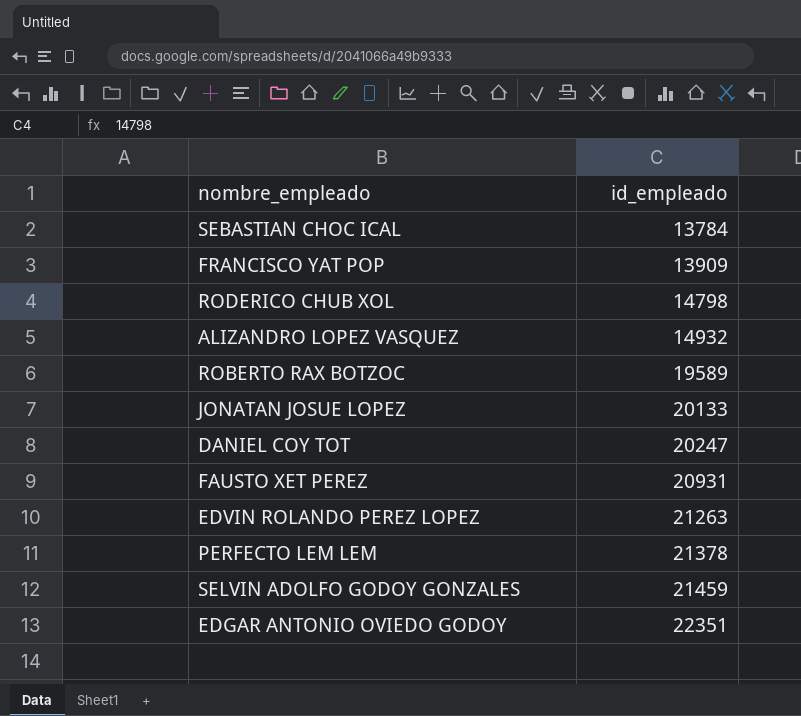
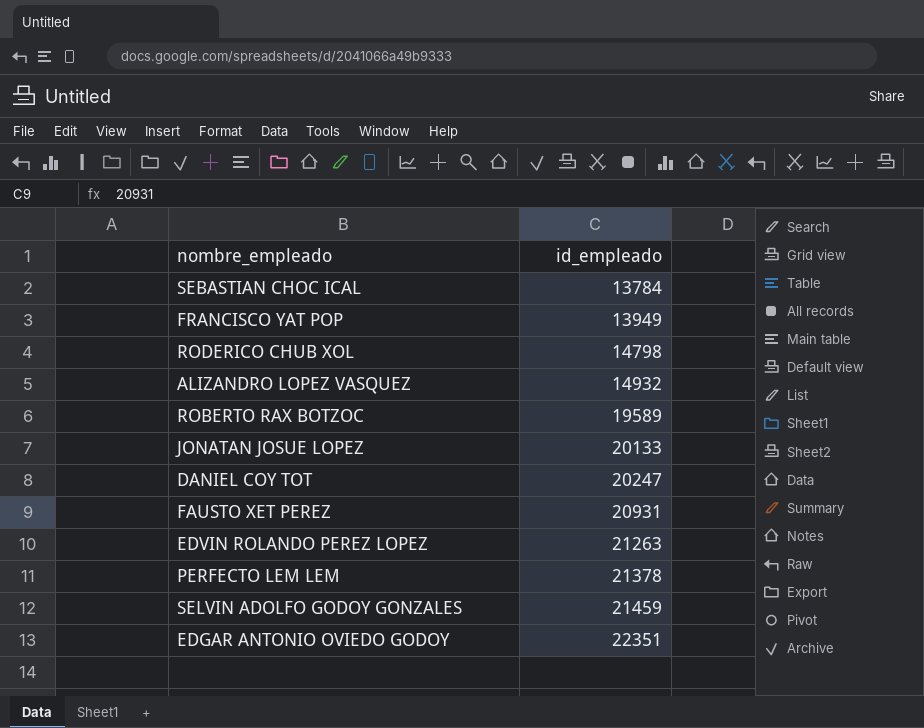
FRANCISCO YAT POP | id_empleado: 13909 -> 13949

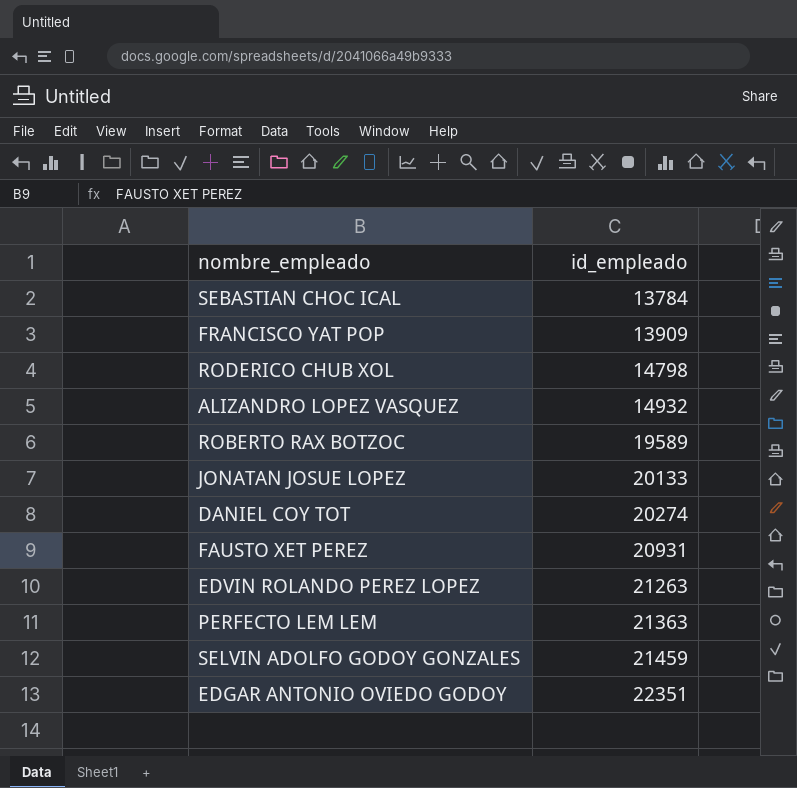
FRANCISCO YAT POP | id_empleado: 13949 -> 13909
DANIEL COY TOT | id_empleado: 20247 -> 20274
PERFECTO LEM LEM | id_empleado: 21378 -> 21363

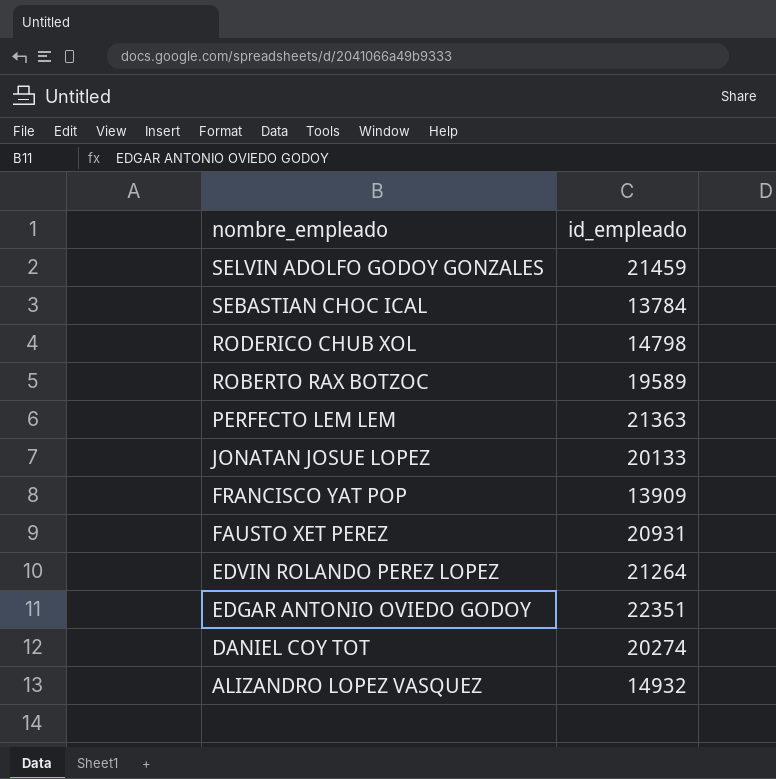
row order: id_empleado ascending -> nombre_empleado descending
EDVIN ROLANDO PEREZ LOPEZ | id_empleado: 21263 -> 21264

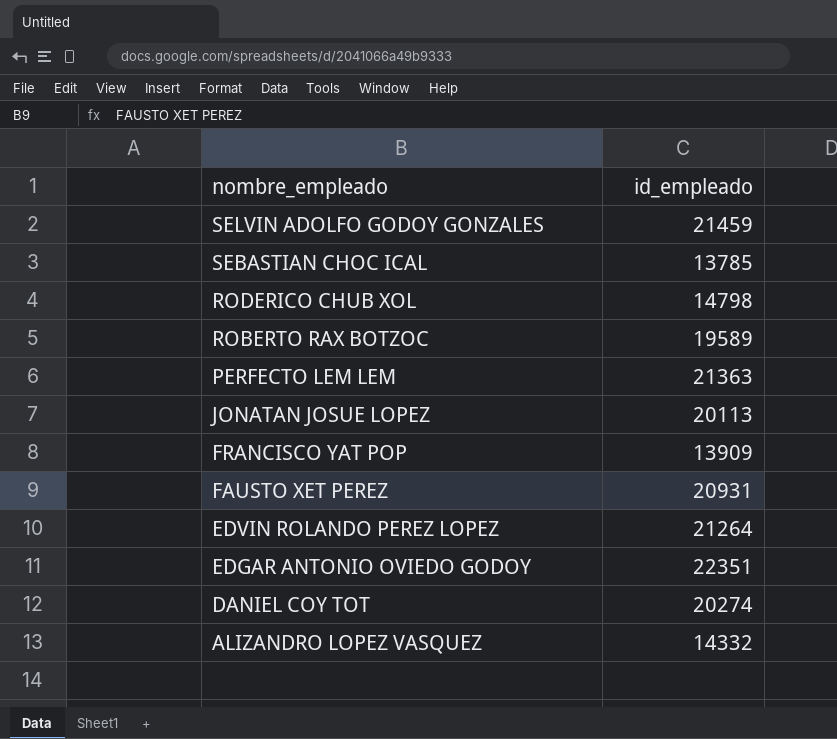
SEBASTIAN CHOC ICAL | id_empleado: 13784 -> 13785
JONATAN JOSUE LOPEZ | id_empleado: 20133 -> 20113
ALIZANDRO LOPEZ VASQUEZ | id_empleado: 14932 -> 14332

